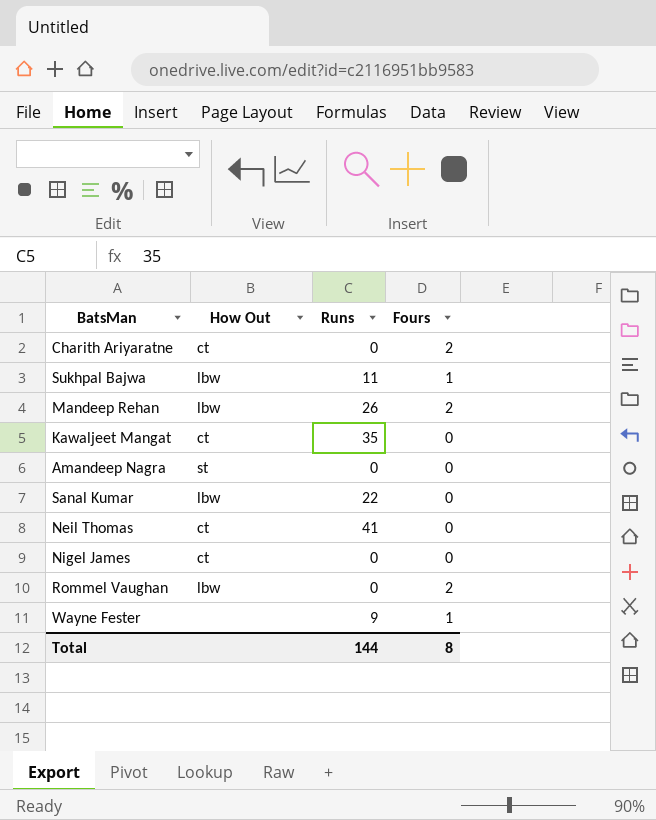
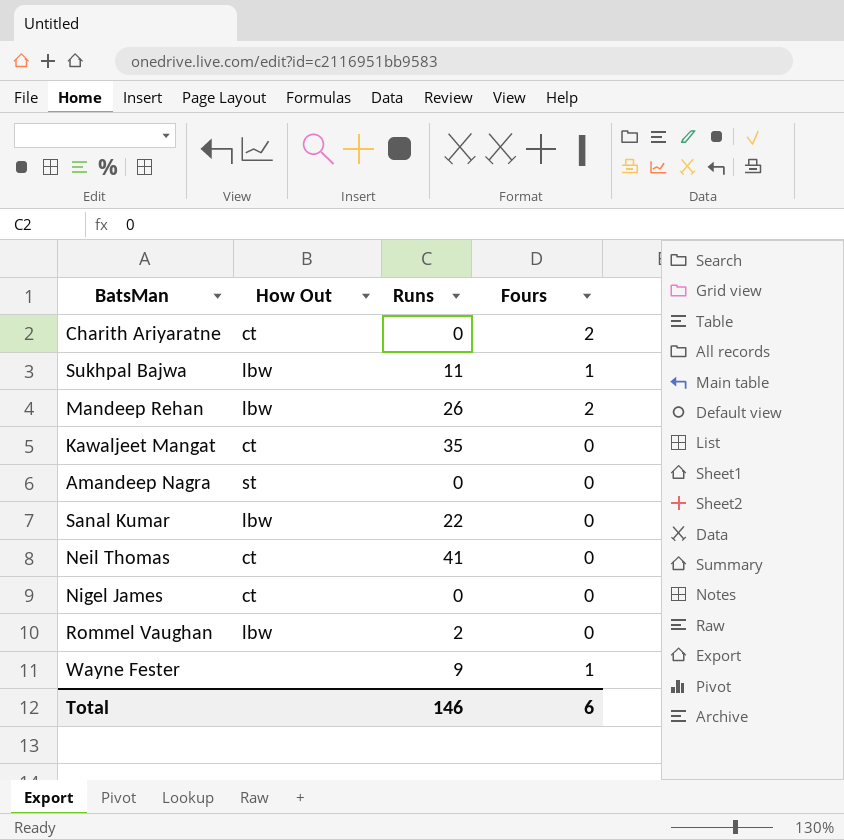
Rommel Vaughan | Runs: 0 -> 2
Rommel Vaughan | Fours: 2 -> 0
Total | Runs: 144 -> 146
Total | Fours: 8 -> 6

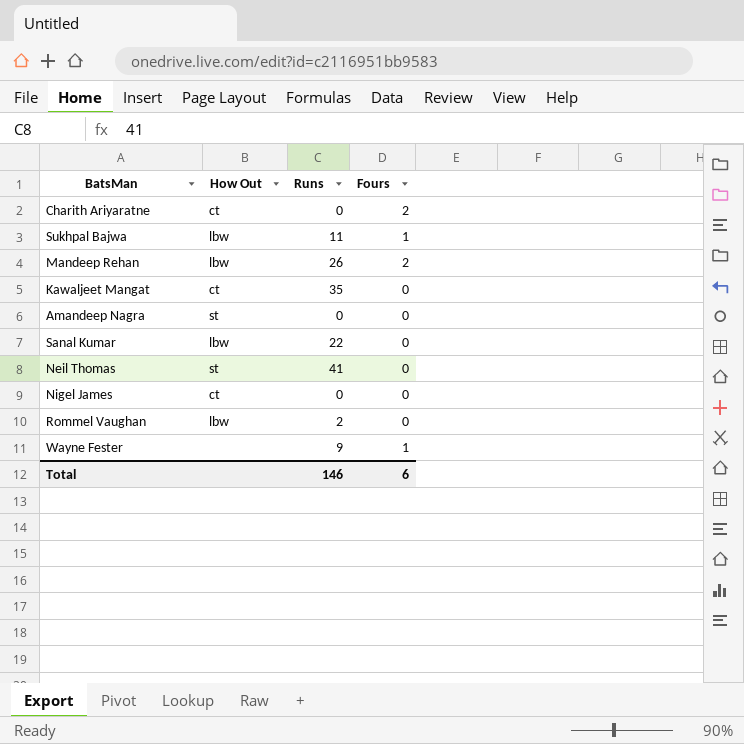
Neil Thomas | How Out: ct -> st

